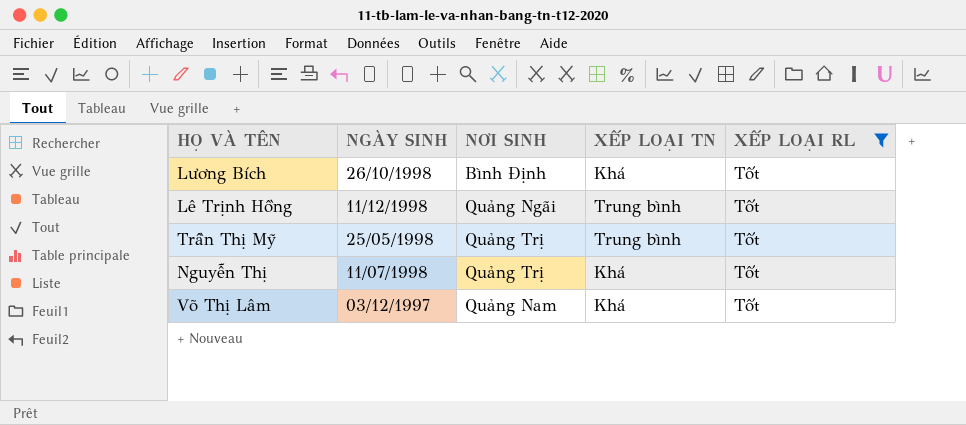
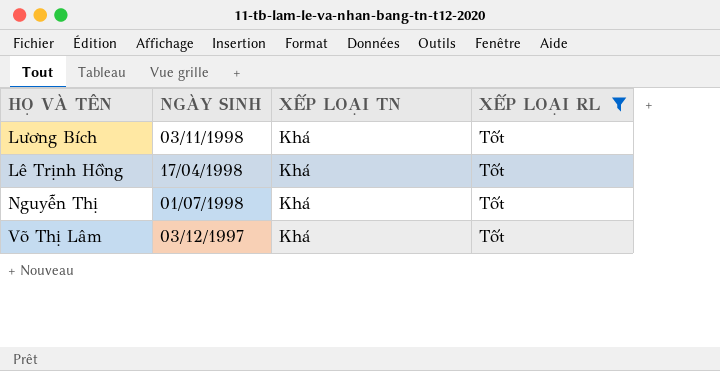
column NƠI SINH | position: 3 -> none
row Trần Thị Mỹ: 25/05/1998 | Quảng Trị | Trung bình | Tốt -> none
Lương Bích | NGÀY SINH: 26/10/1998 -> 03/11/1998
Lê Trịnh Hồng | NGÀY SINH: 11/12/1998 -> 17/04/1998
Lê Trịnh Hồng | XẾP LOẠI TN: Trung bình -> Khá
Nguyễn Thị | NGÀY SINH: 11/07/1998 -> 01/07/1998

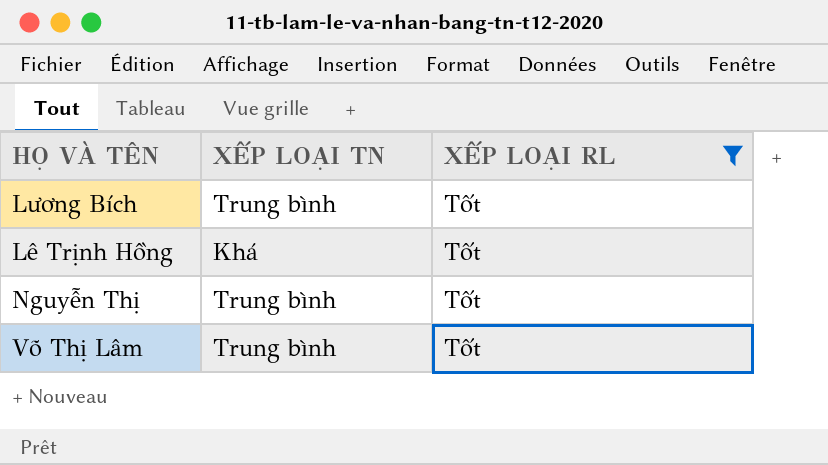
column NGÀY SINH | position: 2 -> none
Lương Bích | XẾP LOẠI TN: Khá -> Trung bình
Nguyễn Thị | XẾP LOẠI TN: Khá -> Trung bình
Võ Thị Lâm | XẾP LOẠI TN: Khá -> Trung bình

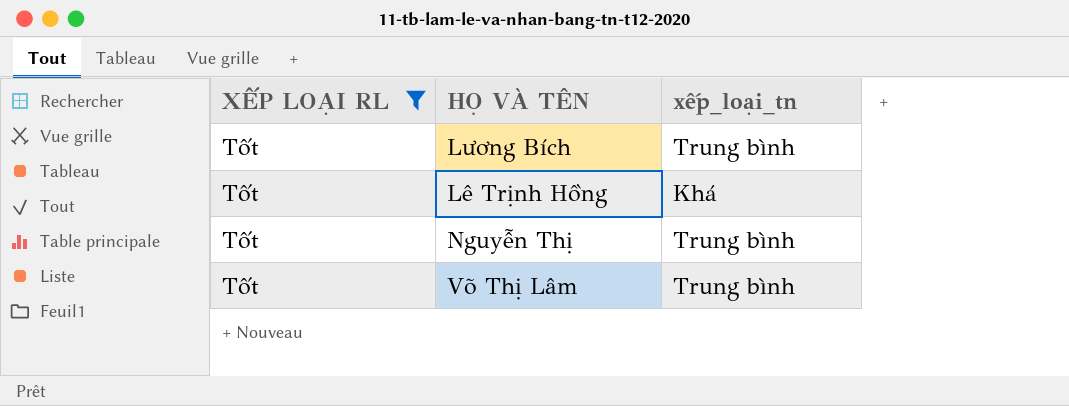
column XẾP LOẠI RL | position: 3 -> 1
column name: XẾP LOẠI TN -> xếp_loại_tn

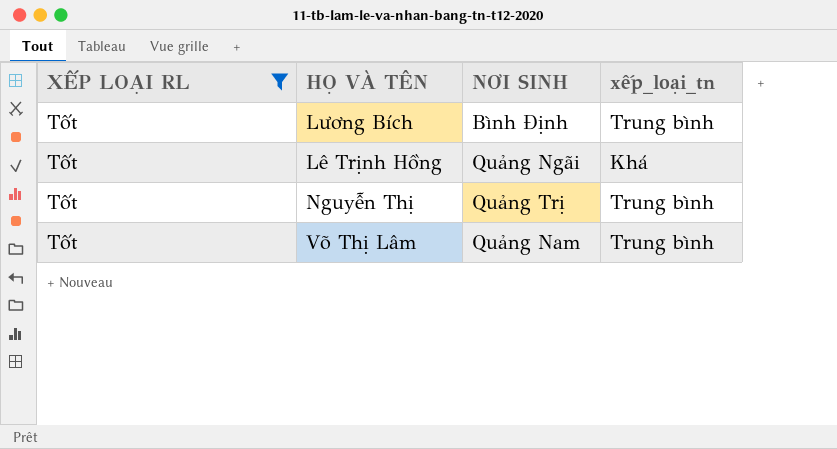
column NƠI SINH | position: none -> 3

